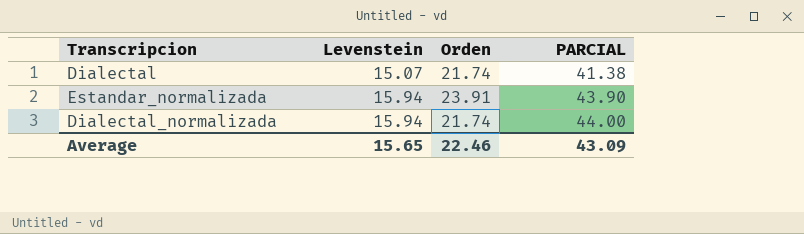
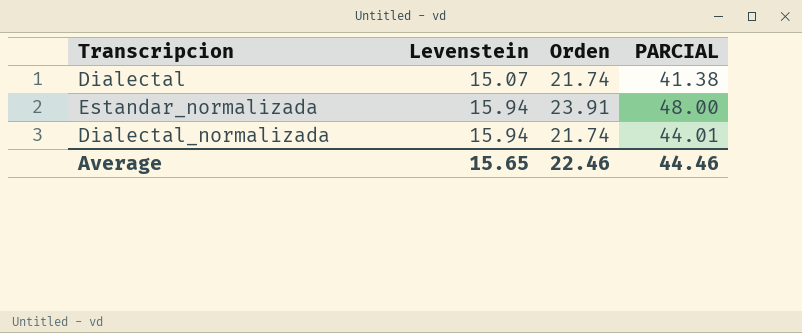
Estandar_normalizada | PARCIAL: 43.90 -> 48.00
Dialectal_normalizada | PARCIAL: 44.00 -> 44.01
Average | PARCIAL: 43.09 -> 44.46

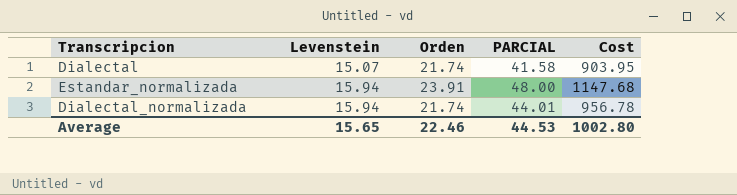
column Cost | formula: none -> [Orden] * [PARCIAL]
Dialectal | PARCIAL: 41.38 -> 41.58
Average | PARCIAL: 44.46 -> 44.53

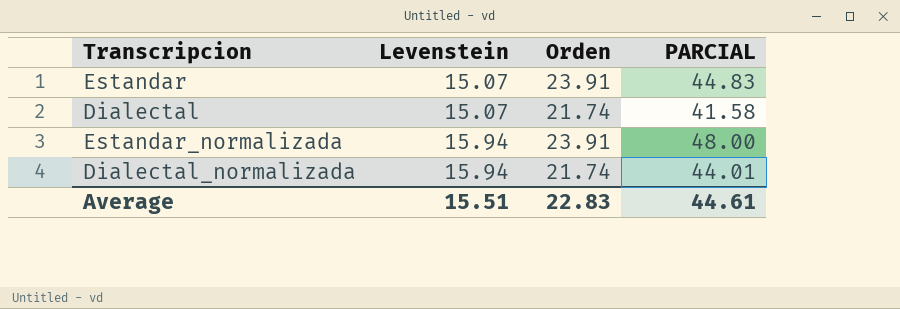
column Cost | formula: [Orden] * [PARCIAL] -> none
row Estandar: none -> 15.07 | 23.91 | 44.83
Average | Levenstein: 15.65 -> 15.51
Average | Orden: 22.46 -> 22.83
Average | PARCIAL: 44.53 -> 44.61

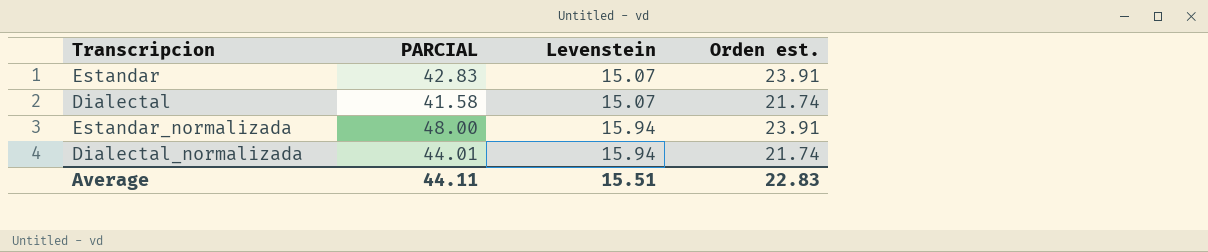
column PARCIAL | position: 4 -> 2
column name: Orden -> Orden est.
Estandar | PARCIAL: 44.83 -> 42.83
Average | PARCIAL: 44.61 -> 44.11

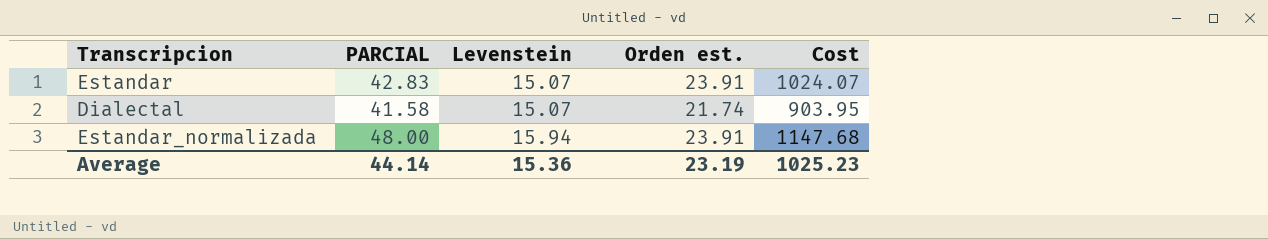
column Cost | formula: none -> [PARCIAL] * [Orden est.]
row Dialectal_normalizada: 44.01 | 15.94 | 21.74 -> none
Average | PARCIAL: 44.11 -> 44.14
Average | Levenstein: 15.51 -> 15.36
Average | Orden est.: 22.83 -> 23.19

